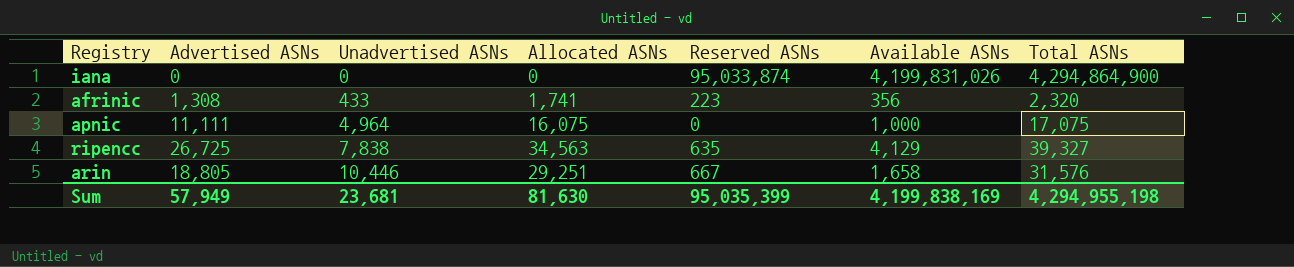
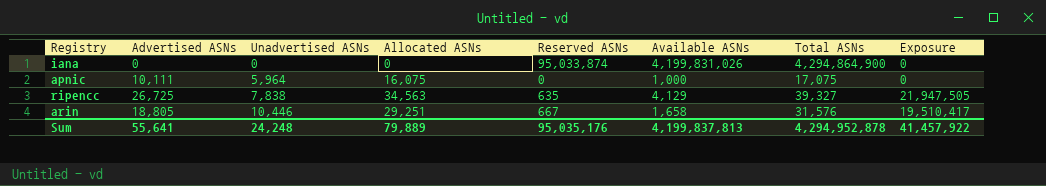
column Exposure | formula: none -> [Allocated ASNs] * [Reserved ASNs]
row afrinic: 1,308 | 433 | 1,741 | 223 | 356 | 2,320 -> none
apnic | Advertised ASNs: 11,111 -> 10,111
apnic | Unadvertised ASNs: 4,964 -> 5,964
Sum | Advertised ASNs: 57,949 -> 55,641
Sum | Unadvertised ASNs: 23,681 -> 24,248
Sum | Allocated ASNs: 81,630 -> 79,889
Sum | Reserved ASNs: 95,035,399 -> 95,035,176
Sum | Available ASNs: 4,199,838,169 -> 4,199,837,813
Sum | Total ASNs: 4,294,955,198 -> 4,294,952,878

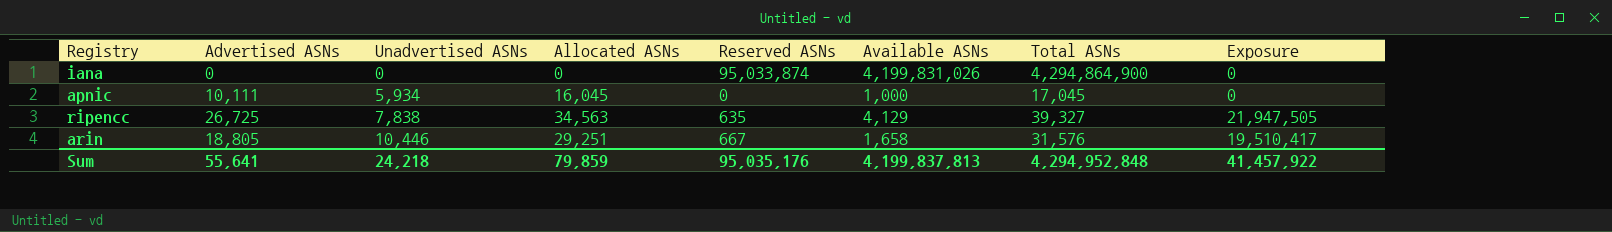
apnic | Unadvertised ASNs: 5,964 -> 5,934
apnic | Allocated ASNs: 16,075 -> 16,045
apnic | Total ASNs: 17,075 -> 17,045
Sum | Unadvertised ASNs: 24,248 -> 24,218
Sum | Allocated ASNs: 79,889 -> 79,859
Sum | Total ASNs: 4,294,952,878 -> 4,294,952,848

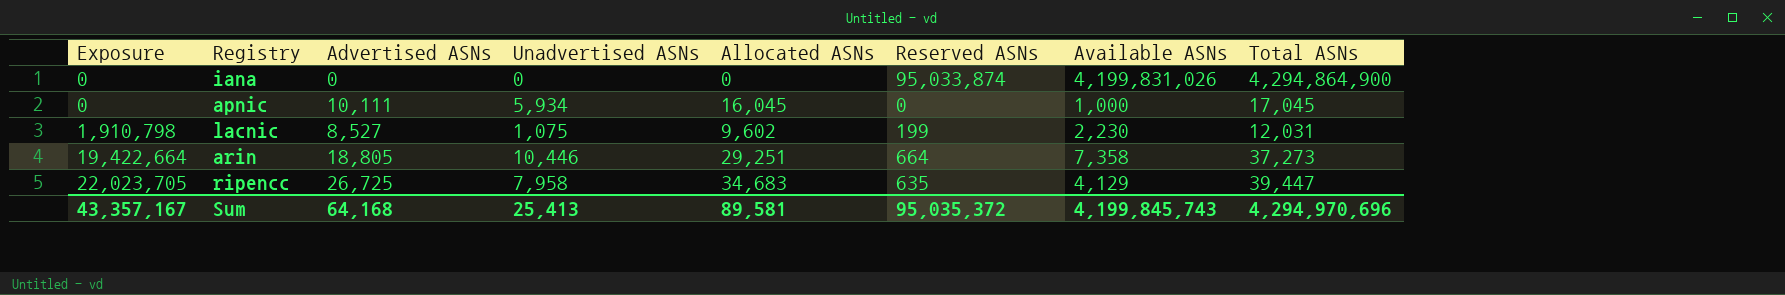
row order: Unadvertised ASNs ascending -> Exposure ascending
column Exposure | position: 8 -> 1
row lacnic: none -> 1,910,798 | 8,527 | 1,075 | 9,602 | 199 | 2,230 | 12,031
arin | Exposure: 19,510,417 -> 19,422,664
arin | Reserved ASNs: 667 -> 664
arin | Available ASNs: 1,658 -> 7,358
arin | Total ASNs: 31,576 -> 37,273
ripencc | Exposure: 21,947,505 -> 22,023,705
ripencc | Unadvertised ASNs: 7,838 -> 7,958
ripencc | Allocated ASNs: 34,563 -> 34,683
ripencc | Total ASNs: 39,327 -> 39,447
Sum | Exposure: 41,457,922 -> 43,357,167
Sum | Advertised ASNs: 55,641 -> 64,168
Sum | Unadvertised ASNs: 24,218 -> 25,413
Sum | Allocated ASNs: 79,859 -> 89,581
Sum | Reserved ASNs: 95,035,176 -> 95,035,372
Sum | Available ASNs: 4,199,837,813 -> 4,199,845,743
Sum | Total ASNs: 4,294,952,848 -> 4,294,970,696

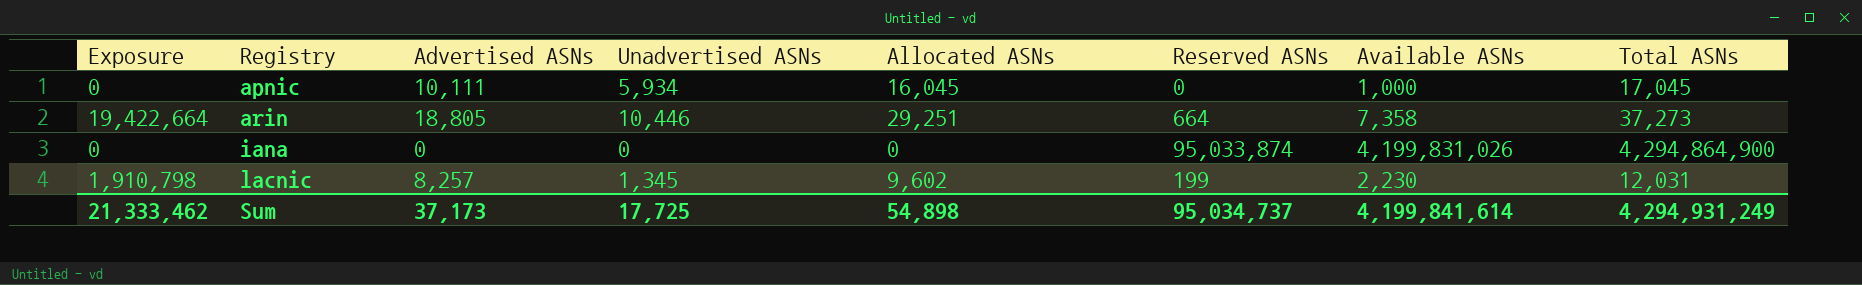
row order: Exposure ascending -> Registry ascending
row ripencc: 22,023,705 | 26,725 | 7,958 | 34,683 | 635 | 4,129 | 39,447 -> none
lacnic | Advertised ASNs: 8,527 -> 8,257
lacnic | Unadvertised ASNs: 1,075 -> 1,345
Sum | Exposure: 43,357,167 -> 21,333,462
Sum | Advertised ASNs: 64,168 -> 37,173
Sum | Unadvertised ASNs: 25,413 -> 17,725
Sum | Allocated ASNs: 89,581 -> 54,898
Sum | Reserved ASNs: 95,035,372 -> 95,034,737
Sum | Available ASNs: 4,199,845,743 -> 4,199,841,614
Sum | Total ASNs: 4,294,970,696 -> 4,294,931,249

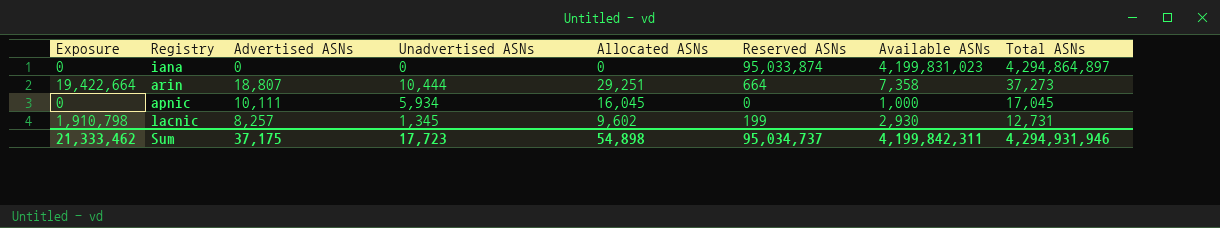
row order: Registry ascending -> Total ASNs descending
iana | Available ASNs: 4,199,831,026 -> 4,199,831,023
iana | Total ASNs: 4,294,864,900 -> 4,294,864,897
arin | Advertised ASNs: 18,805 -> 18,807
arin | Unadvertised ASNs: 10,446 -> 10,444
lacnic | Available ASNs: 2,230 -> 2,930
lacnic | Total ASNs: 12,031 -> 12,731
Sum | Advertised ASNs: 37,173 -> 37,175
Sum | Unadvertised ASNs: 17,725 -> 17,723
Sum | Available ASNs: 4,199,841,614 -> 4,199,842,311
Sum | Total ASNs: 4,294,931,249 -> 4,294,931,946

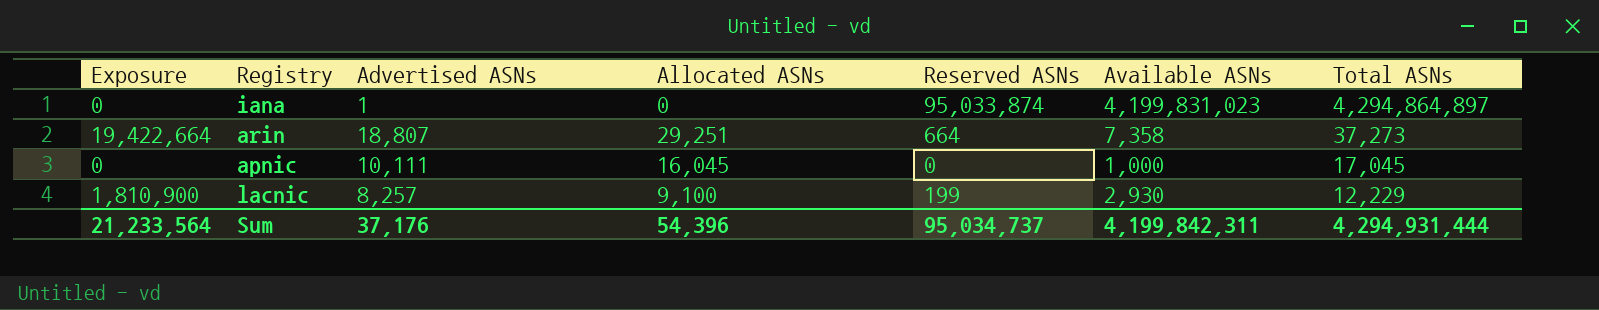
column Unadvertised ASNs | formula: [Allocated ASNs] - [Advertised ASNs] -> none
iana | Advertised ASNs: 0 -> 1
lacnic | Exposure: 1,910,798 -> 1,810,900
lacnic | Allocated ASNs: 9,602 -> 9,100
lacnic | Total ASNs: 12,731 -> 12,229
Sum | Exposure: 21,333,462 -> 21,233,564
Sum | Advertised ASNs: 37,175 -> 37,176
Sum | Allocated ASNs: 54,898 -> 54,396
Sum | Total ASNs: 4,294,931,946 -> 4,294,931,444

